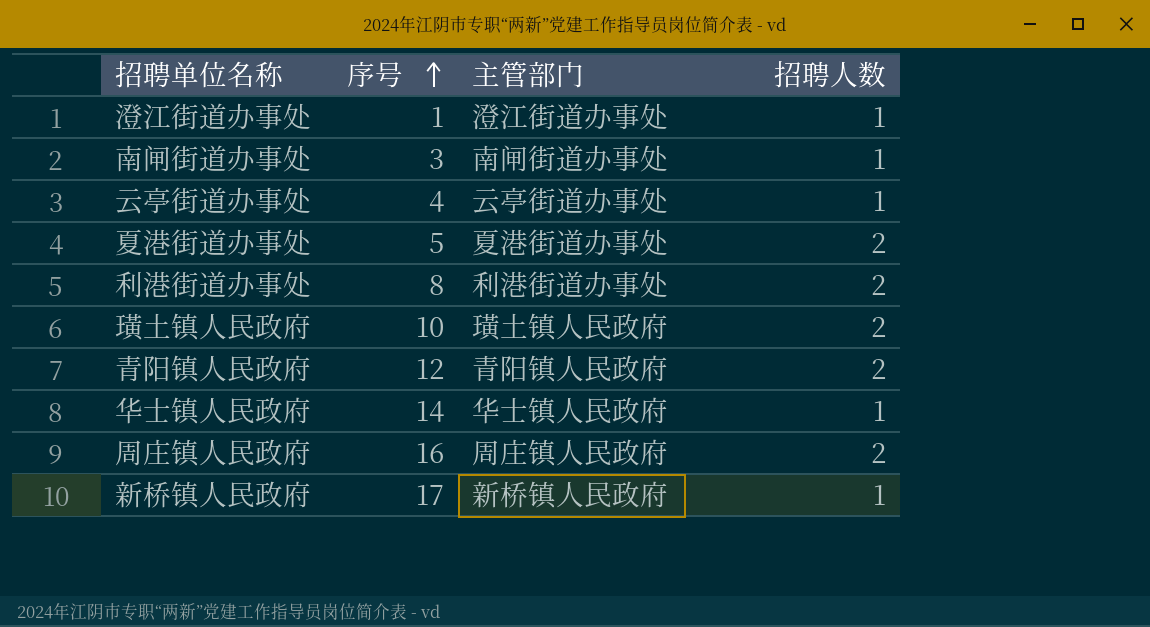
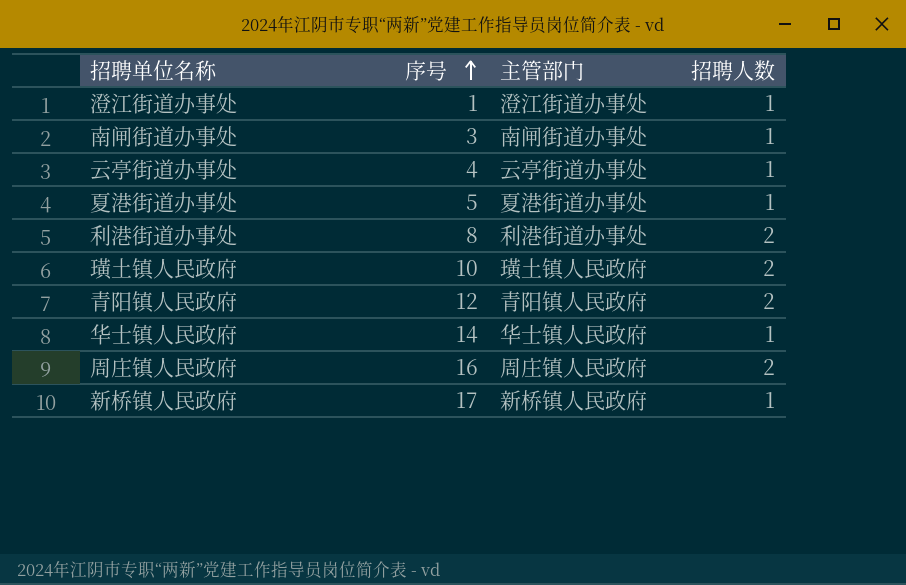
夏港街道办事处 | 招聘人数: 2 -> 1

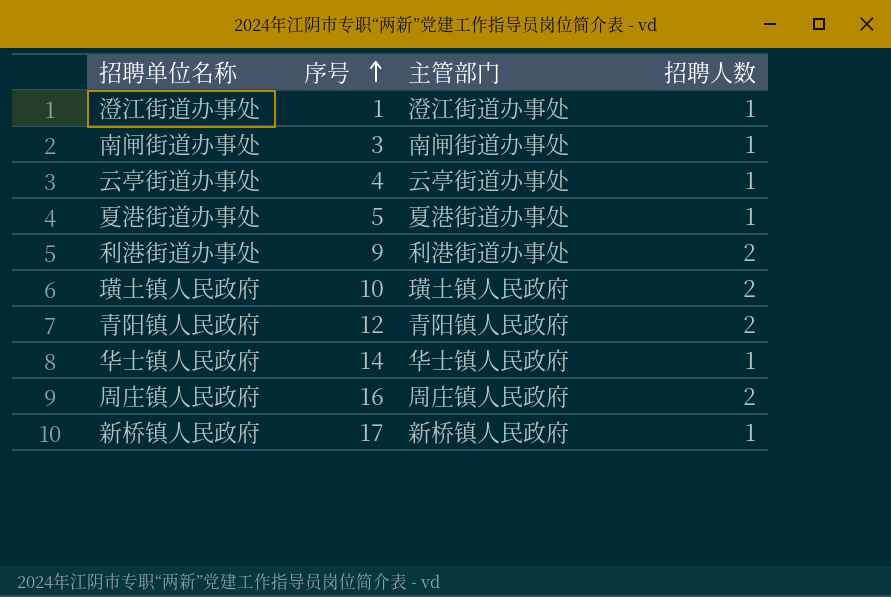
利港街道办事处 | 序号: 8 -> 9

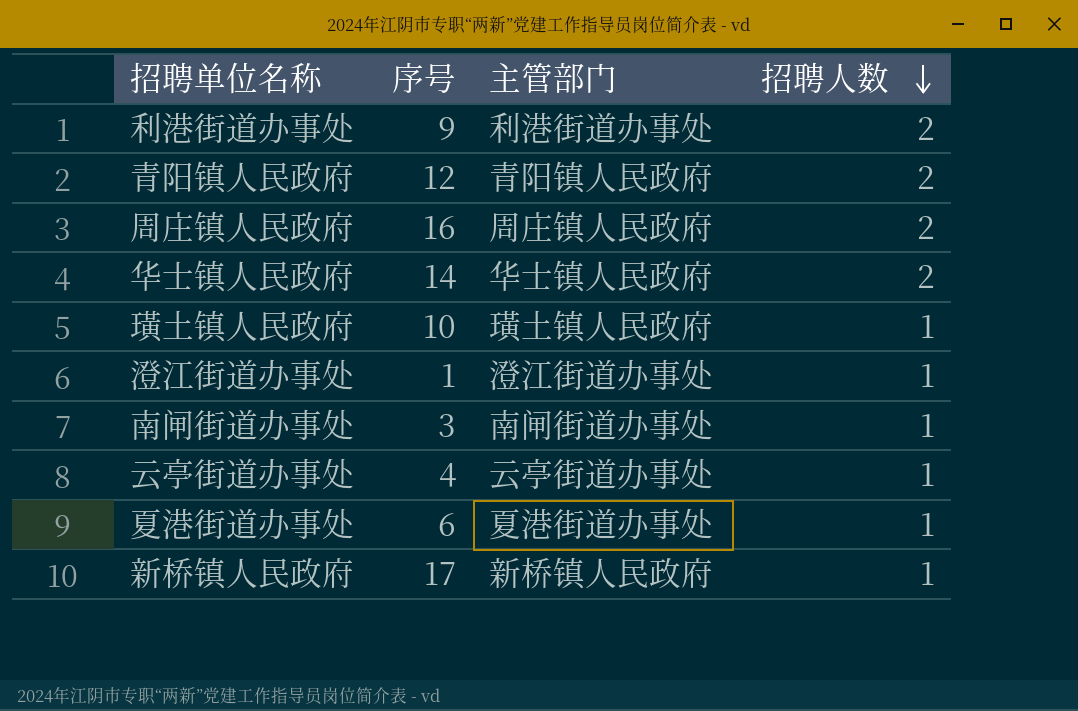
row order: 序号 ascending -> 招聘人数 descending
华士镇人民政府 | 招聘人数: 1 -> 2
璜土镇人民政府 | 招聘人数: 2 -> 1
夏港街道办事处 | 序号: 5 -> 6

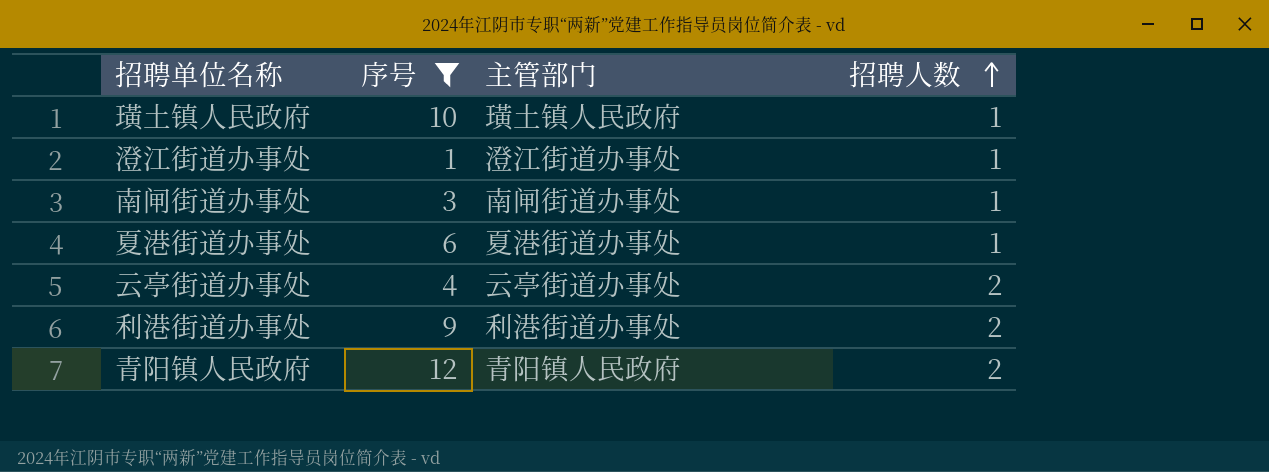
filter: none -> 序号 <= 12
row order: 招聘人数 descending -> 招聘人数 ascending
云亭街道办事处 | 招聘人数: 1 -> 2

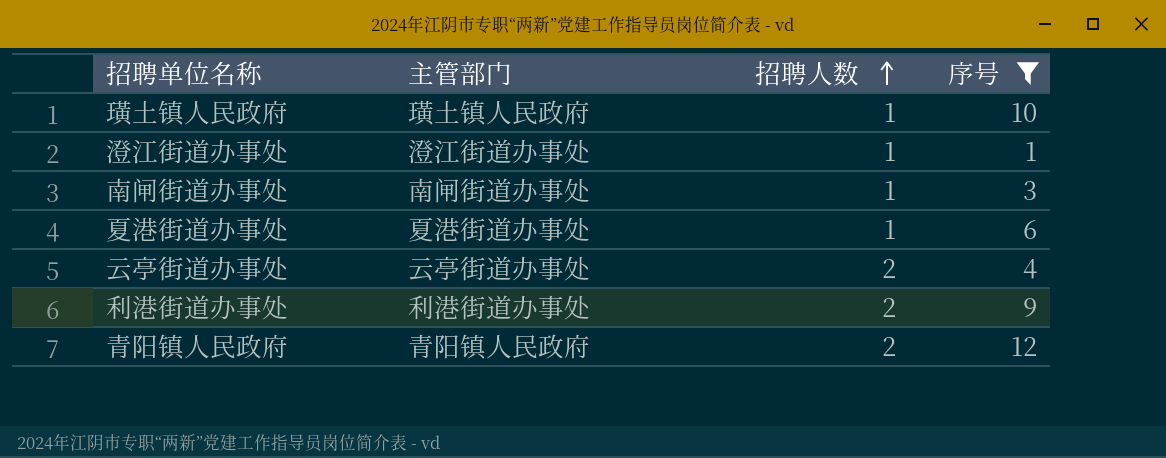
column 序号 | position: 2 -> 4

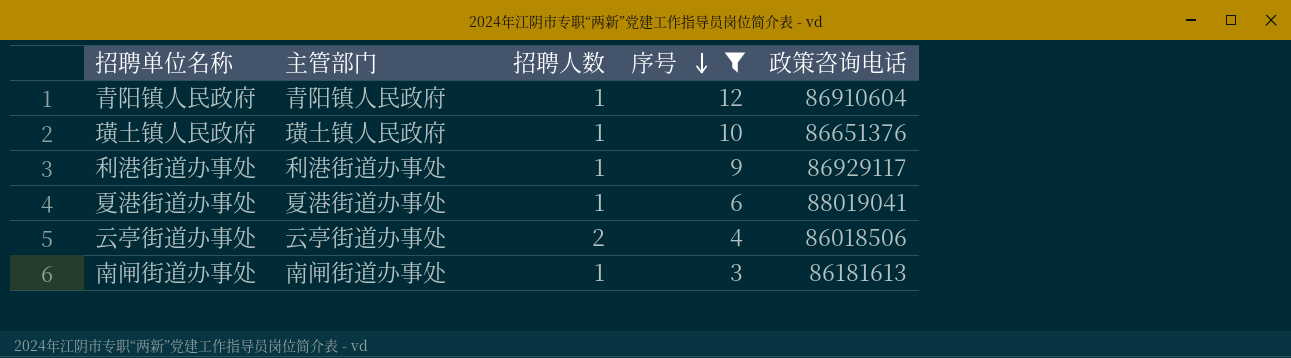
row order: 招聘人数 ascending -> 序号 descending
column 政策咨询电话 | position: none -> 5
row 澄江街道办事处: 澄江街道办事处 | 1 | 1 -> none
青阳镇人民政府 | 招聘人数: 2 -> 1
利港街道办事处 | 招聘人数: 2 -> 1

